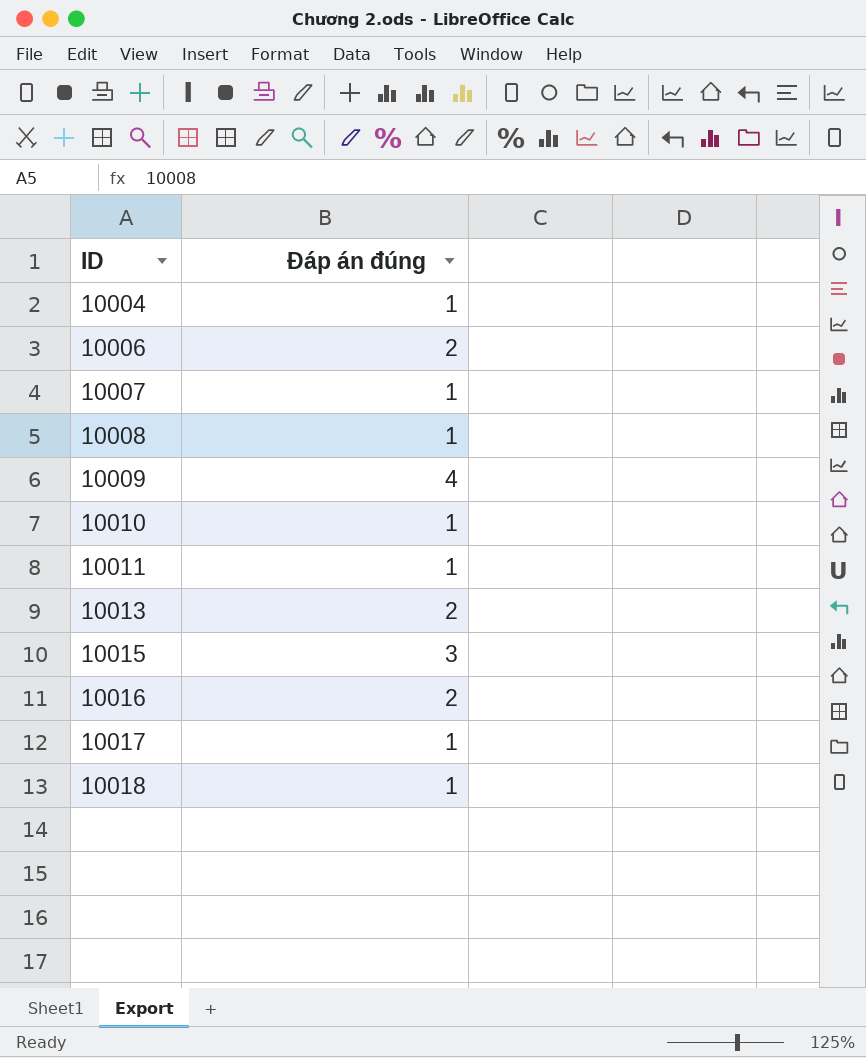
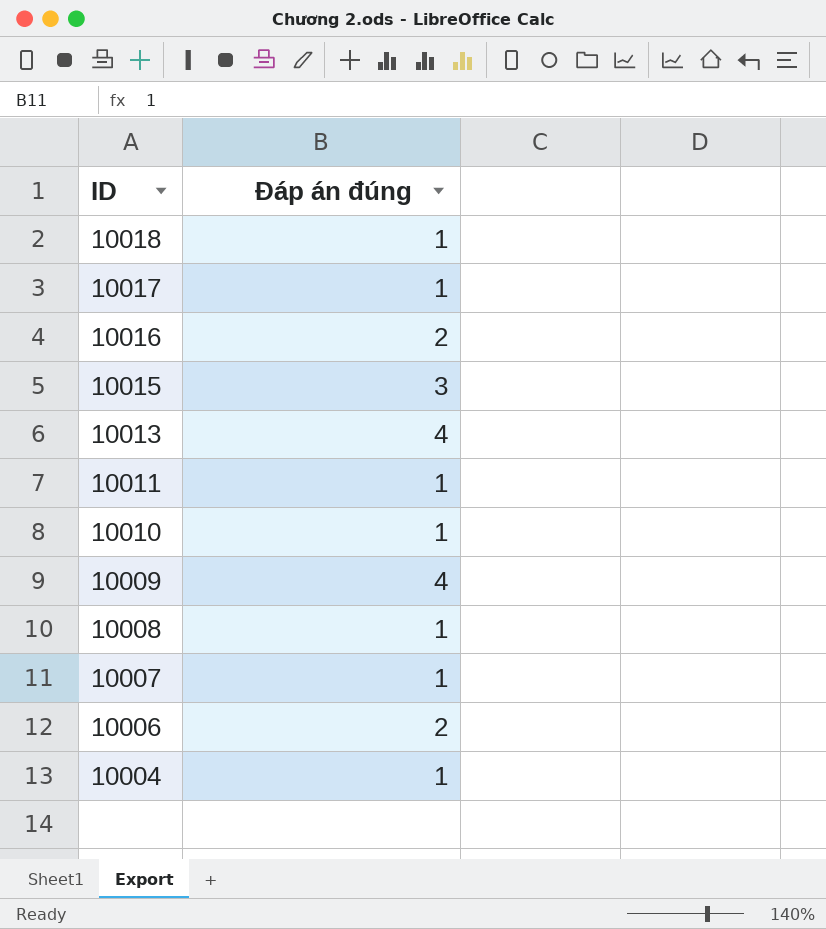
row order: ID ascending -> ID descending
10013 | Đáp án đúng: 2 -> 4

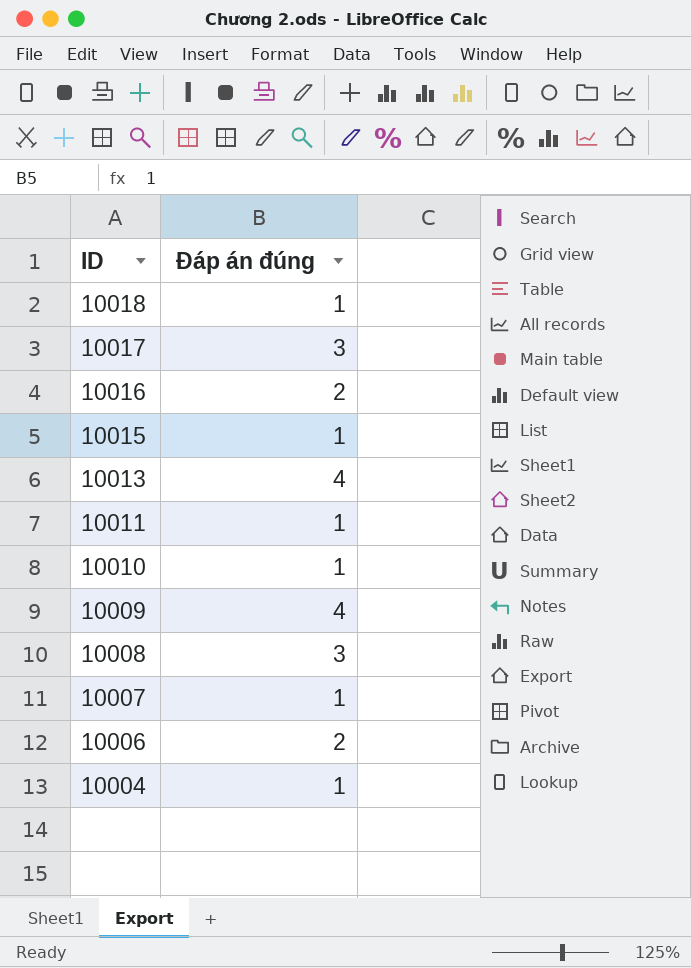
10017 | Đáp án đúng: 1 -> 3
10015 | Đáp án đúng: 3 -> 1
10008 | Đáp án đúng: 1 -> 3

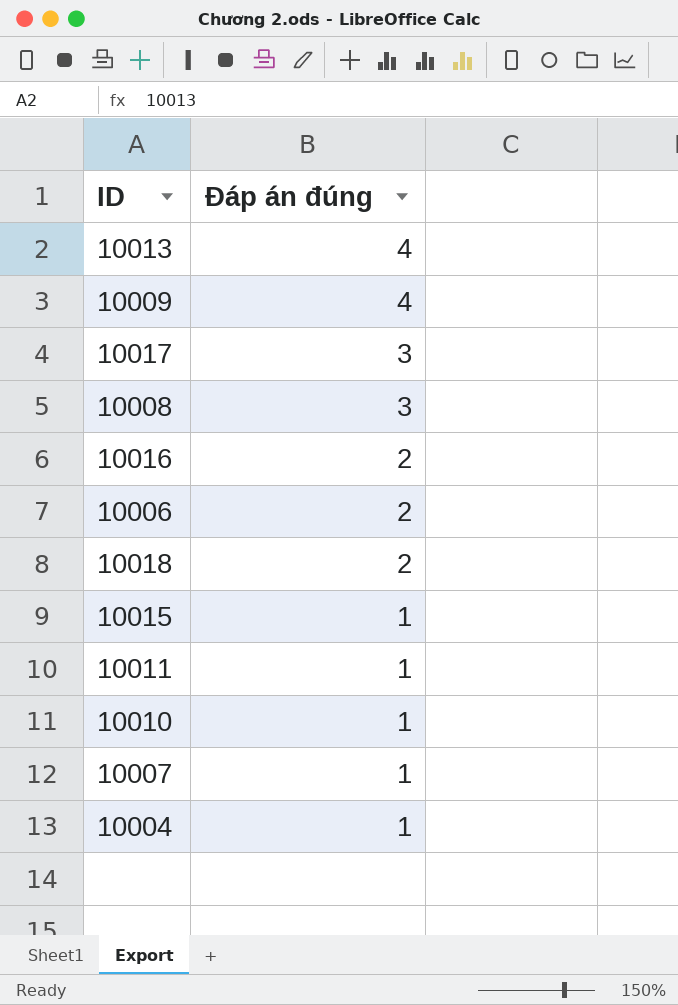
row order: ID descending -> Đáp án đúng descending
10018 | Đáp án đúng: 1 -> 2

